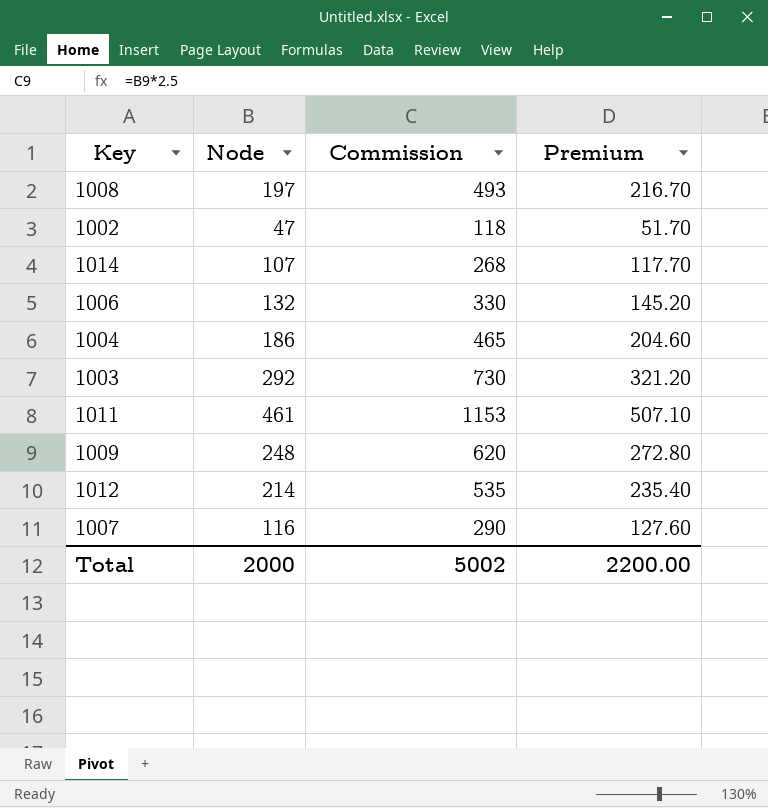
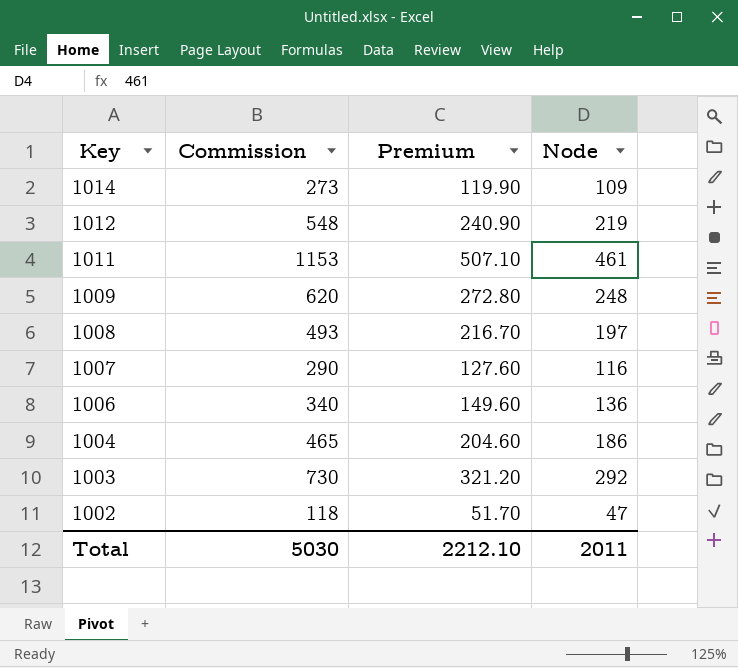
row order: none -> Key descending
column Node | position: 2 -> 4
1014 | Commission: 268 -> 273
1014 | Premium: 117.70 -> 119.90
1014 | Node: 107 -> 109
1012 | Commission: 535 -> 548
1012 | Premium: 235.40 -> 240.90
1012 | Node: 214 -> 219
1006 | Commission: 330 -> 340
1006 | Premium: 145.20 -> 149.60
1006 | Node: 132 -> 136
Total | Commission: 5002 -> 5030
Total | Premium: 2200.00 -> 2212.10
Total | Node: 2000 -> 2011

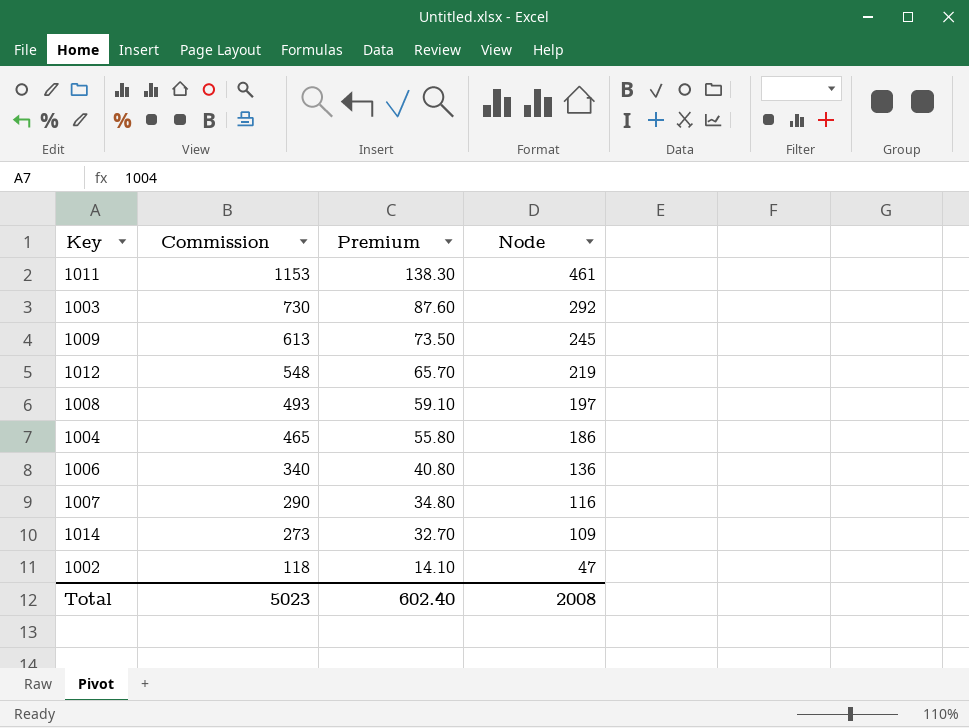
row order: Key descending -> Commission descending
column Premium | formula: [Node] * 1.1 -> [Node] * 0.3
1009 | Commission: 620 -> 613
1009 | Node: 248 -> 245
Total | Commission: 5030 -> 5023
Total | Premium: 2212.10 -> 602.40
Total | Node: 2011 -> 2008

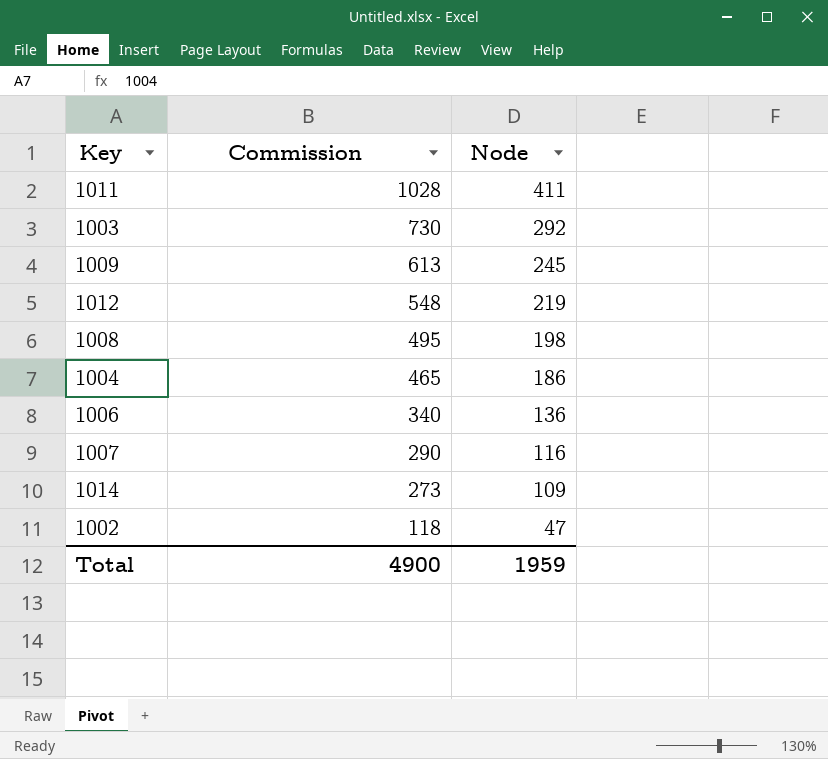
column Premium | formula: [Node] * 0.3 -> none
1011 | Commission: 1153 -> 1028
1011 | Node: 461 -> 411
1008 | Commission: 493 -> 495
1008 | Node: 197 -> 198
Total | Commission: 5023 -> 4900
Total | Node: 2008 -> 1959

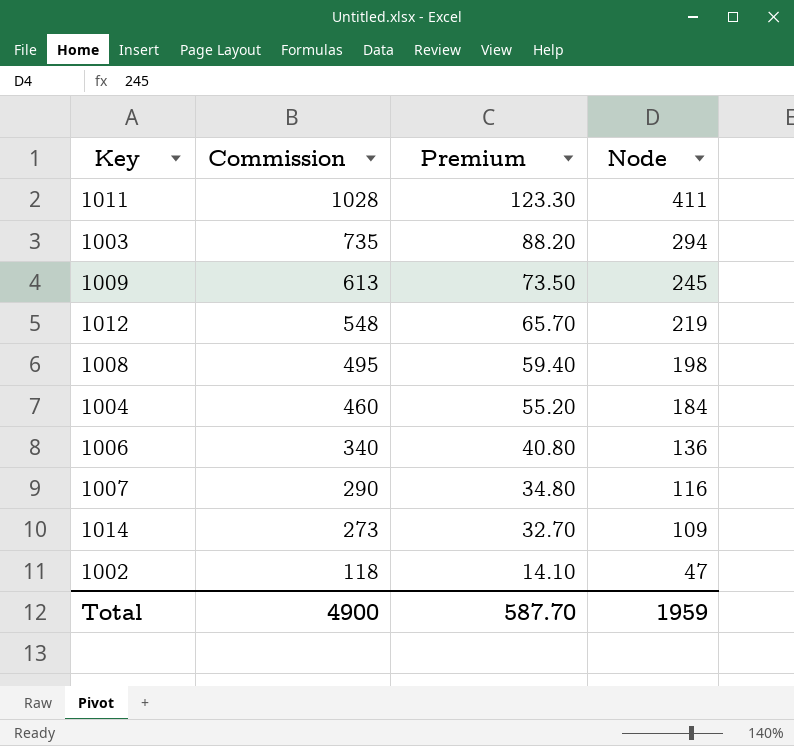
column Premium | formula: none -> [Node] * 0.3
1003 | Commission: 730 -> 735
1003 | Node: 292 -> 294
1004 | Commission: 465 -> 460
1004 | Node: 186 -> 184

